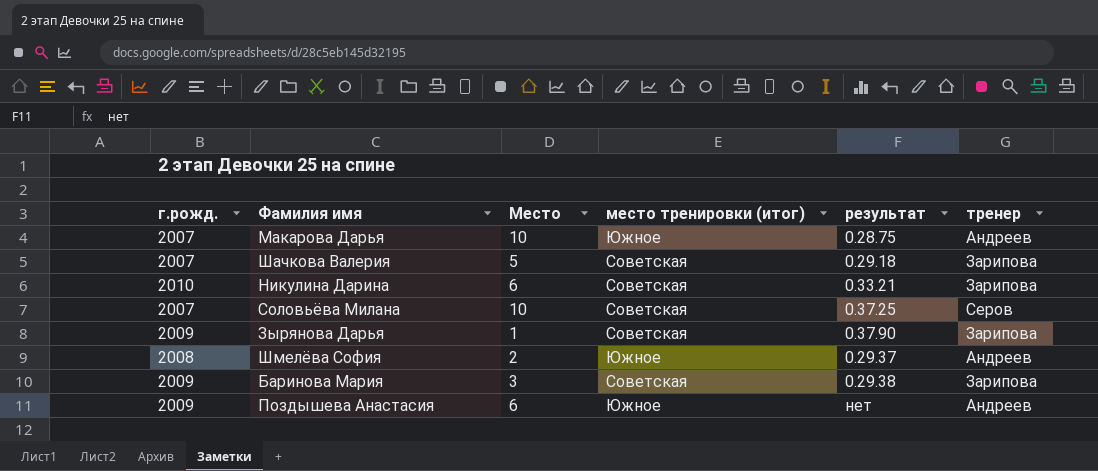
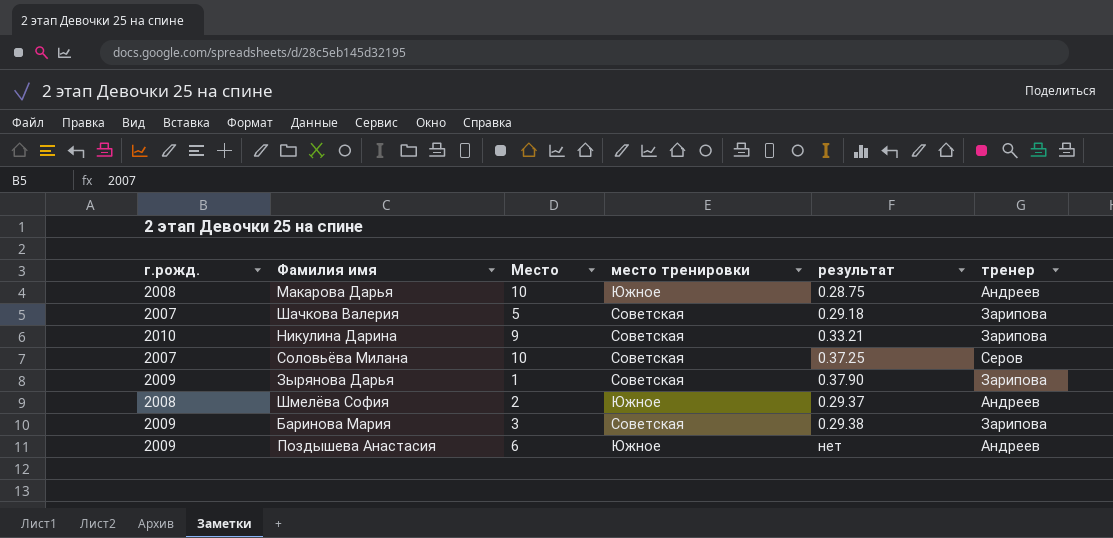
column name: место тренировки (итог) -> место тренировки
Макарова Дарья | г.рожд.: 2007 -> 2008
Никулина Дарина | Место: 6 -> 9

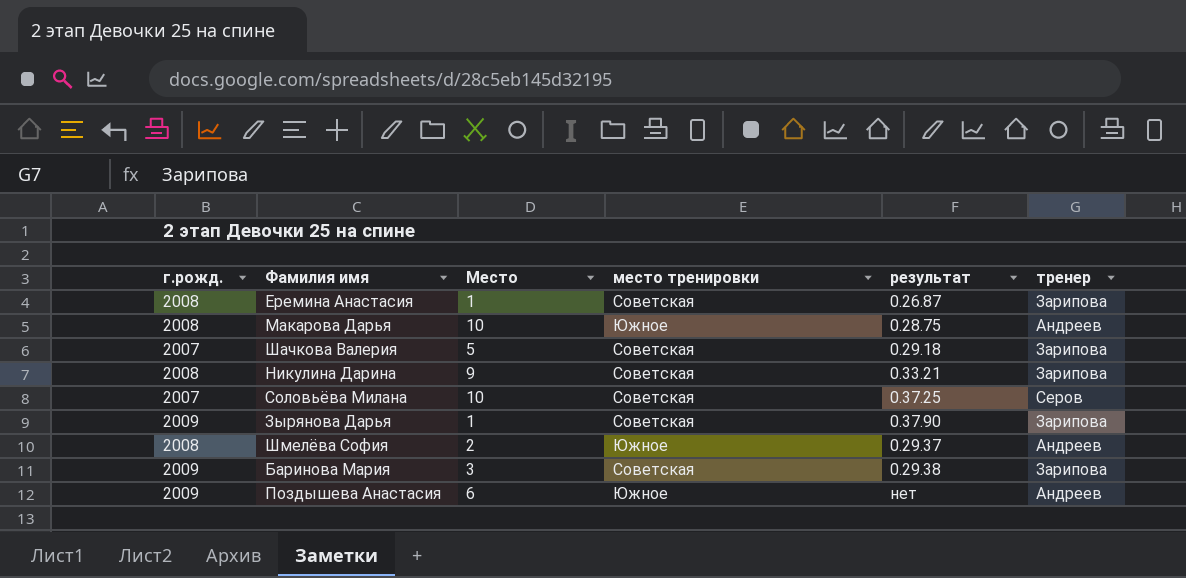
row Еремина Анастасия: none -> 2008 | 1 | Советская | 0.26.87 | Зарипова
Никулина Дарина | г.рожд.: 2010 -> 2008

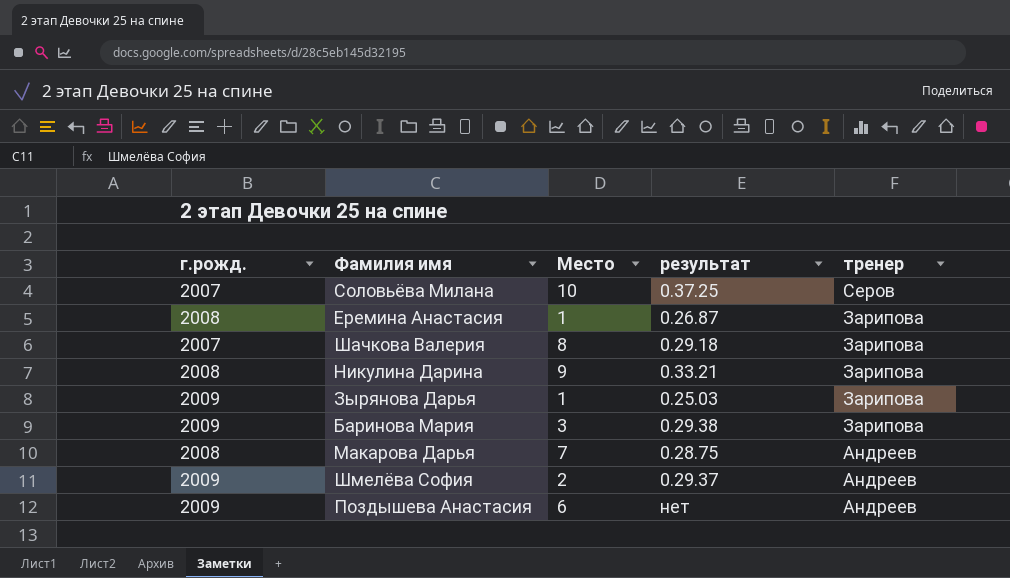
row order: none -> тренер descending
column место тренировки | position: 4 -> none
Шачкова Валерия | Место: 5 -> 8
Зырянова Дарья | результат: 0.37.90 -> 0.25.03
Макарова Дарья | Место: 10 -> 7
Шмелёва София | г.рожд.: 2008 -> 2009

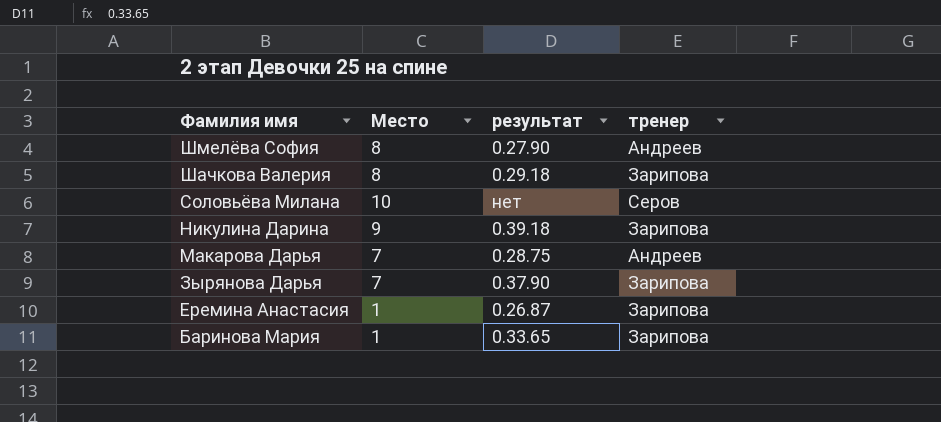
row order: тренер descending -> Фамилия имя descending
column г.рожд. | position: 1 -> none
row Поздышева Анастасия: 2009 | 6 | нет | Андреев -> none
Шмелёва София | Место: 2 -> 8
Шмелёва София | результат: 0.29.37 -> 0.27.90
Соловьёва Милана | результат: 0.37.25 -> нет
Никулина Дарина | результат: 0.33.21 -> 0.39.18
Зырянова Дарья | Место: 1 -> 7
Зырянова Дарья | результат: 0.25.03 -> 0.37.90
Баринова Мария | Место: 3 -> 1
Баринова Мария | результат: 0.29.38 -> 0.33.65

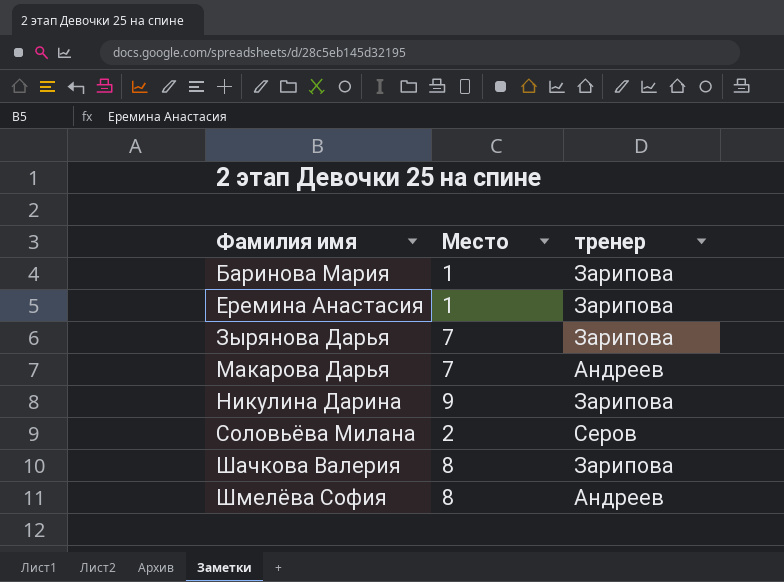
row order: Фамилия имя descending -> Фамилия имя ascending
column результат | position: 3 -> none
Соловьёва Милана | Место: 10 -> 2

